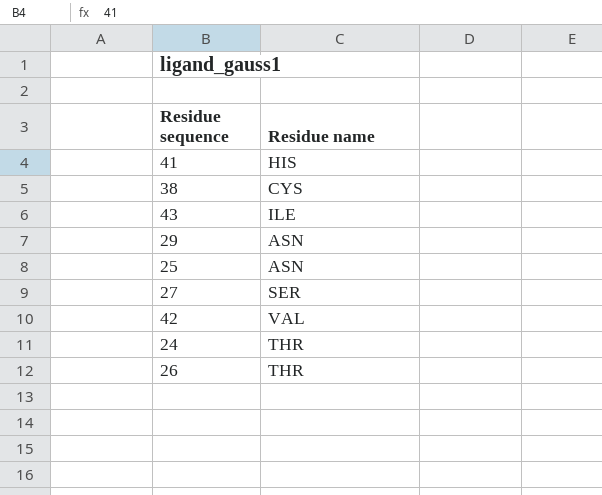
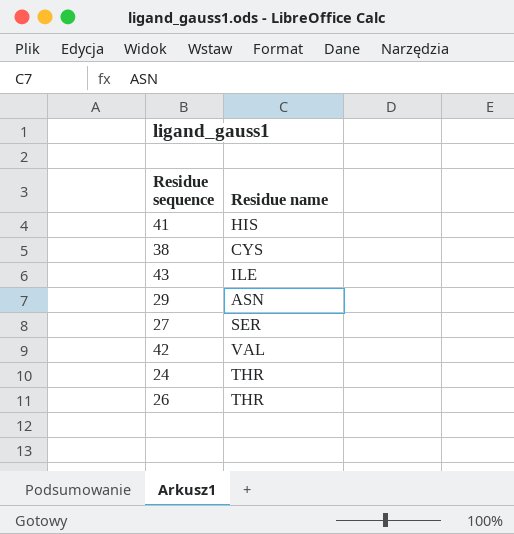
row 25: ASN -> none

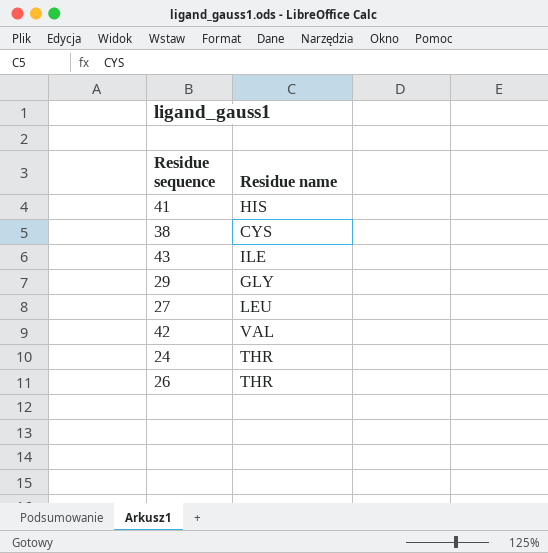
29 | Residue name: ASN -> GLY
27 | Residue name: SER -> LEU

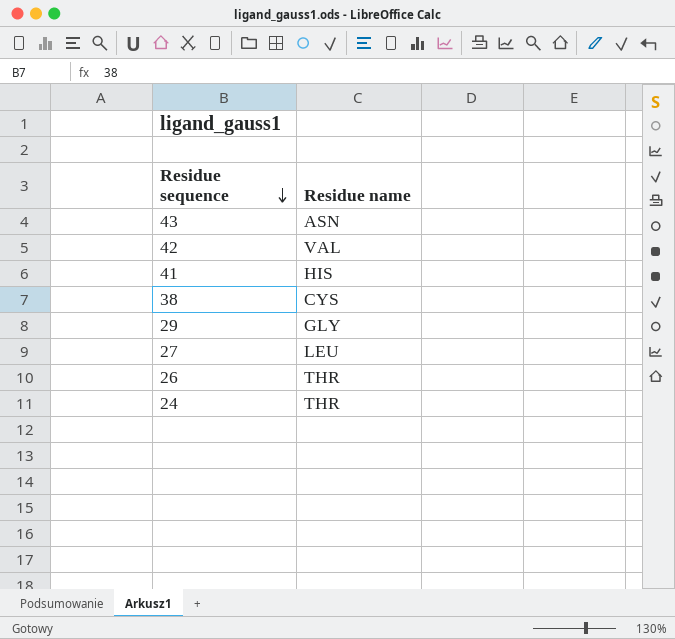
row order: none -> Residue sequence descending
43 | Residue name: ILE -> ASN

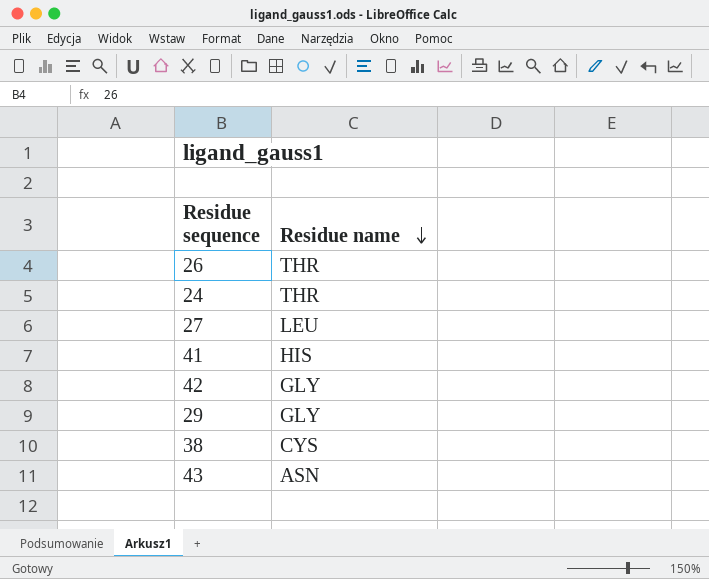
row order: Residue sequence descending -> Residue name descending
42 | Residue name: VAL -> GLY

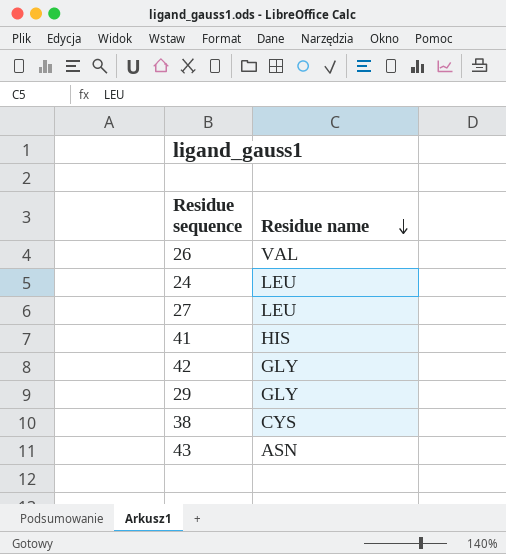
26 | Residue name: THR -> VAL
24 | Residue name: THR -> LEU

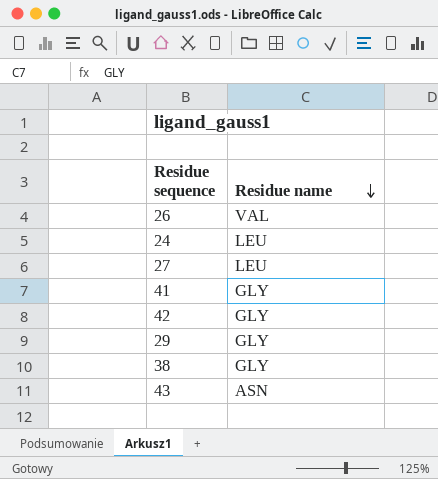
41 | Residue name: HIS -> GLY
38 | Residue name: CYS -> GLY

